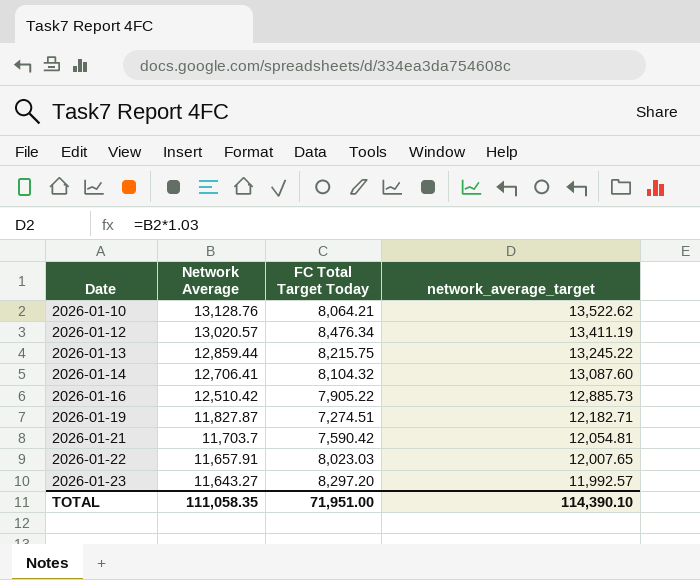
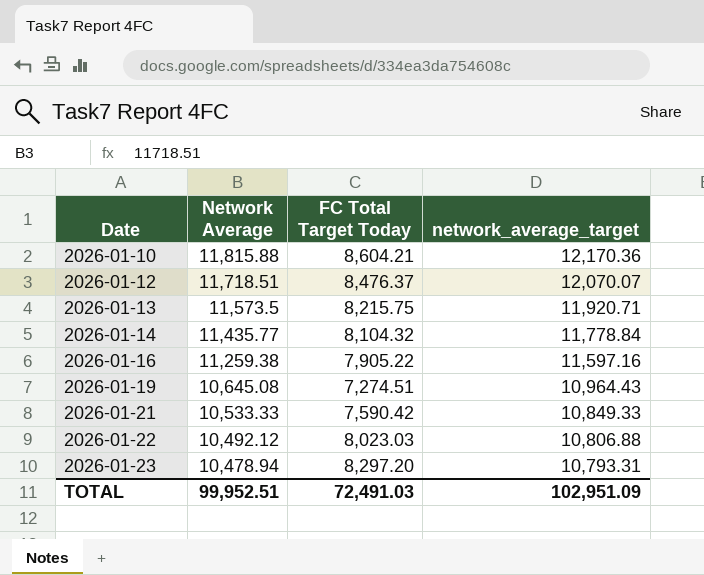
2026-01-10 | Network Average: 13,128.76 -> 11,815.88
2026-01-10 | FC Total Target Today: 8,064.21 -> 8,604.21
2026-01-10 | network_average_target: 13,522.62 -> 12,170.36
2026-01-12 | Network Average: 13,020.57 -> 11,718.51
2026-01-12 | FC Total Target Today: 8,476.34 -> 8,476.37
2026-01-12 | network_average_target: 13,411.19 -> 12,070.07
2026-01-13 | Network Average: 12,859.44 -> 11,573.5
2026-01-13 | network_average_target: 13,245.22 -> 11,920.71
2026-01-14 | Network Average: 12,706.41 -> 11,435.77
2026-01-14 | network_average_target: 13,087.60 -> 11,778.84
2026-01-16 | Network Average: 12,510.42 -> 11,259.38
2026-01-16 | network_average_target: 12,885.73 -> 11,597.16
2026-01-19 | Network Average: 11,827.87 -> 10,645.08
2026-01-19 | network_average_target: 12,182.71 -> 10,964.43
2026-01-21 | Network Average: 11,703.7 -> 10,533.33
2026-01-21 | network_average_target: 12,054.81 -> 10,849.33
2026-01-22 | Network Average: 11,657.91 -> 10,492.12
2026-01-22 | network_average_target: 12,007.65 -> 10,806.88
2026-01-23 | Network Average: 11,643.27 -> 10,478.94
2026-01-23 | network_average_target: 11,992.57 -> 10,793.31
TOTAL | Network Average: 111,058.35 -> 99,952.51
TOTAL | FC Total Target Today: 71,951.00 -> 72,491.03
TOTAL | network_average_target: 114,390.10 -> 102,951.09

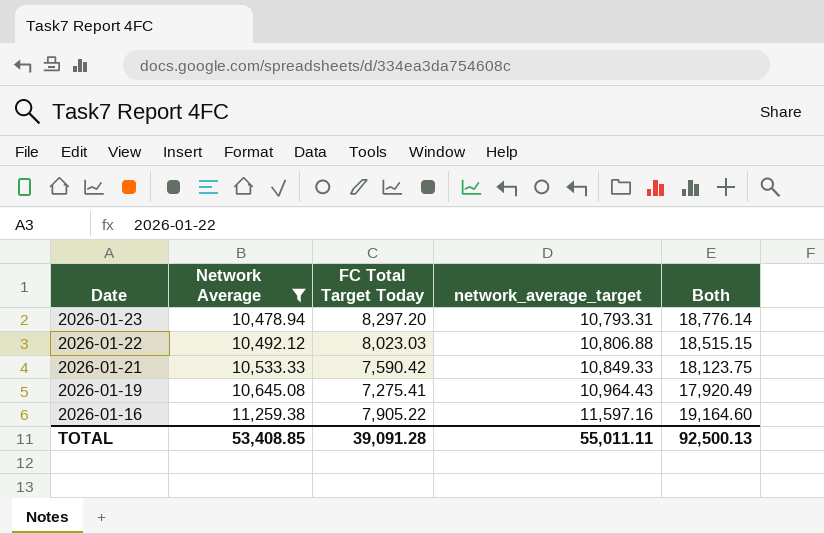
filter: none -> Network Average <= 11,259.38
row order: Date ascending -> Date descending
column Both | formula: none -> [Network Average] + [FC Total Target Today]
2026-01-19 | FC Total Target Today: 7,274.51 -> 7,275.41
TOTAL | Network Average: 99,952.51 -> 53,408.85
TOTAL | FC Total Target Today: 72,491.03 -> 39,091.28
TOTAL | network_average_target: 102,951.09 -> 55,011.11

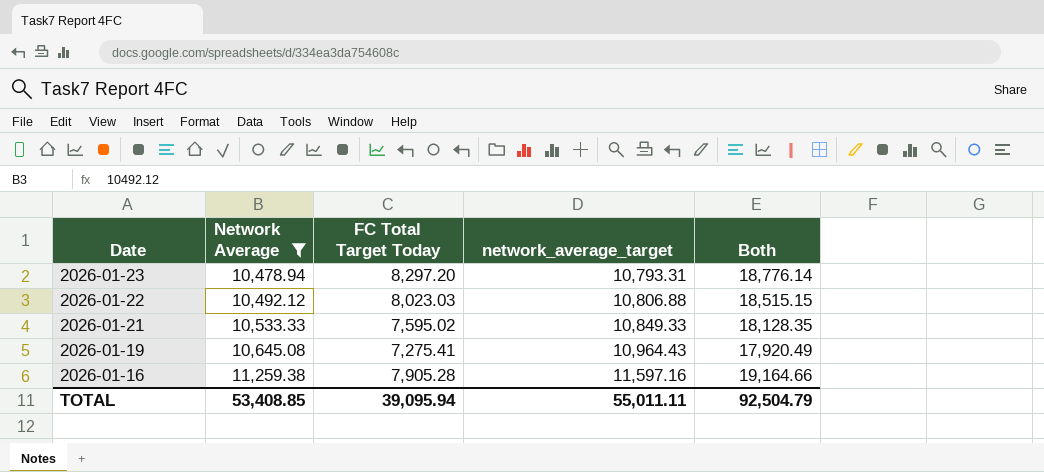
2026-01-21 | FC Total Target Today: 7,590.42 -> 7,595.02
2026-01-21 | Both: 18,123.75 -> 18,128.35
2026-01-16 | FC Total Target Today: 7,905.22 -> 7,905.28
2026-01-16 | Both: 19,164.60 -> 19,164.66
TOTAL | FC Total Target Today: 39,091.28 -> 39,095.94
TOTAL | Both: 92,500.13 -> 92,504.79

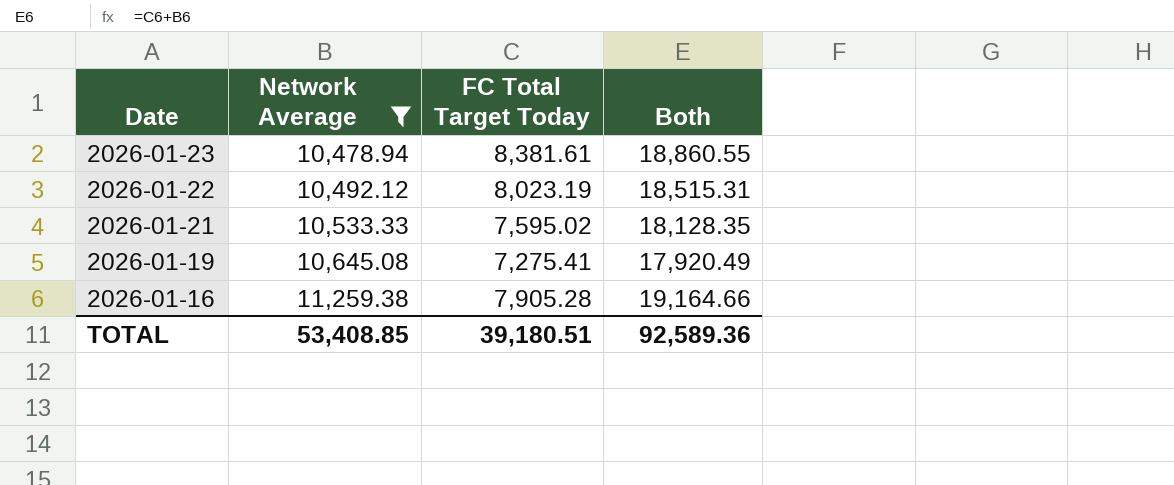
column network_average_target | formula: [Network Average] * 1.03 -> none
2026-01-23 | FC Total Target Today: 8,297.20 -> 8,381.61
2026-01-23 | Both: 18,776.14 -> 18,860.55
2026-01-22 | FC Total Target Today: 8,023.03 -> 8,023.19
2026-01-22 | Both: 18,515.15 -> 18,515.31
TOTAL | FC Total Target Today: 39,095.94 -> 39,180.51
TOTAL | Both: 92,504.79 -> 92,589.36

